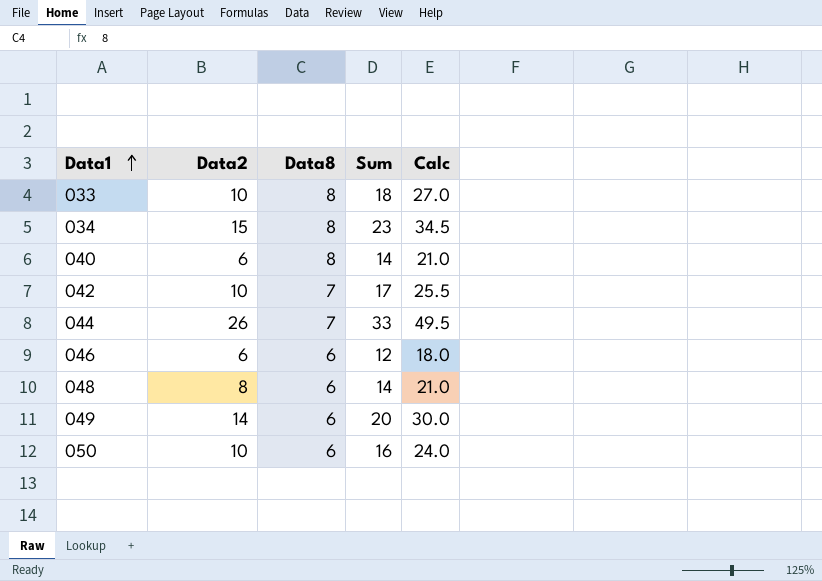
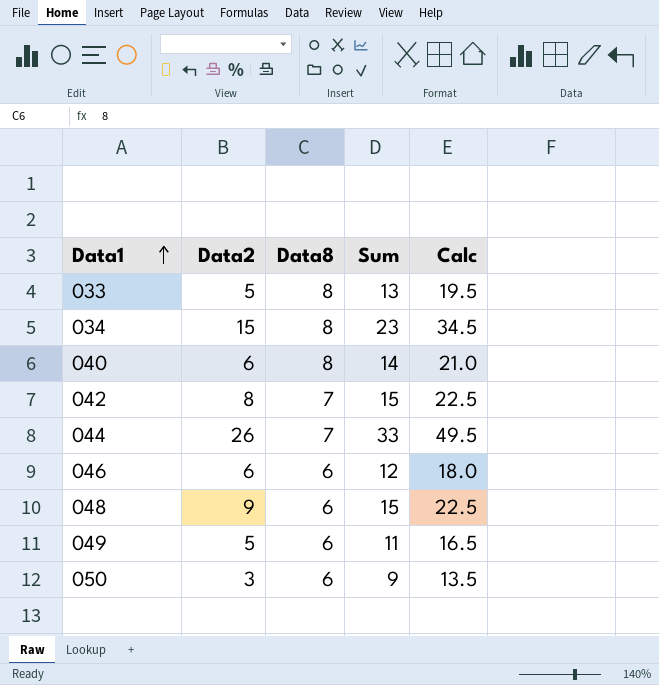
033 | Data2: 10 -> 5
033 | Sum: 18 -> 13
033 | Calc: 27.0 -> 19.5
042 | Data2: 10 -> 8
042 | Sum: 17 -> 15
042 | Calc: 25.5 -> 22.5
048 | Data2: 8 -> 9
048 | Sum: 14 -> 15
048 | Calc: 21.0 -> 22.5
049 | Data2: 14 -> 5
049 | Sum: 20 -> 11
049 | Calc: 30.0 -> 16.5
050 | Data2: 10 -> 3
050 | Sum: 16 -> 9
050 | Calc: 24.0 -> 13.5

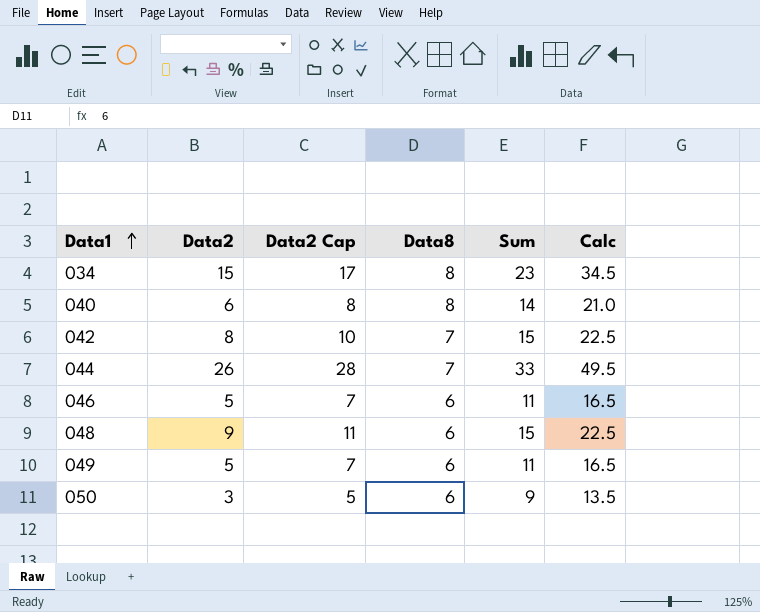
column Data2 Cap | formula: none -> [Data2] + 2
row 033: 5 | 8 | 13 | 19.5 -> none
046 | Data2: 6 -> 5
046 | Sum: 12 -> 11
046 | Calc: 18.0 -> 16.5

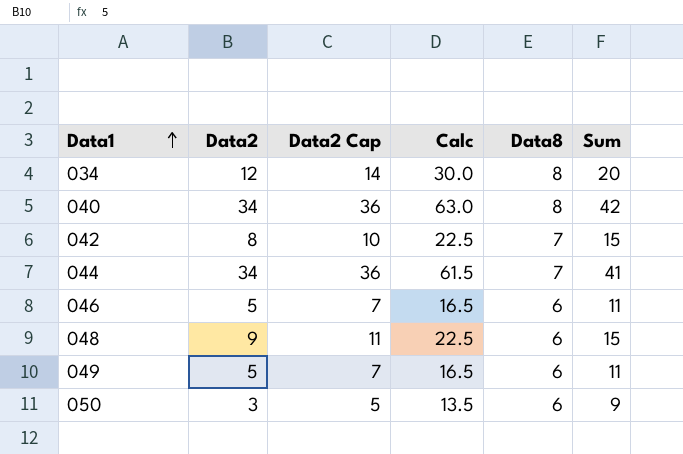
column Calc | position: 6 -> 4
034 | Data2: 15 -> 12
034 | Data2 Cap: 17 -> 14
034 | Calc: 34.5 -> 30.0
034 | Sum: 23 -> 20
040 | Data2: 6 -> 34
040 | Data2 Cap: 8 -> 36
040 | Calc: 21.0 -> 63.0
040 | Sum: 14 -> 42
044 | Data2: 26 -> 34
044 | Data2 Cap: 28 -> 36
044 | Calc: 49.5 -> 61.5
044 | Sum: 33 -> 41

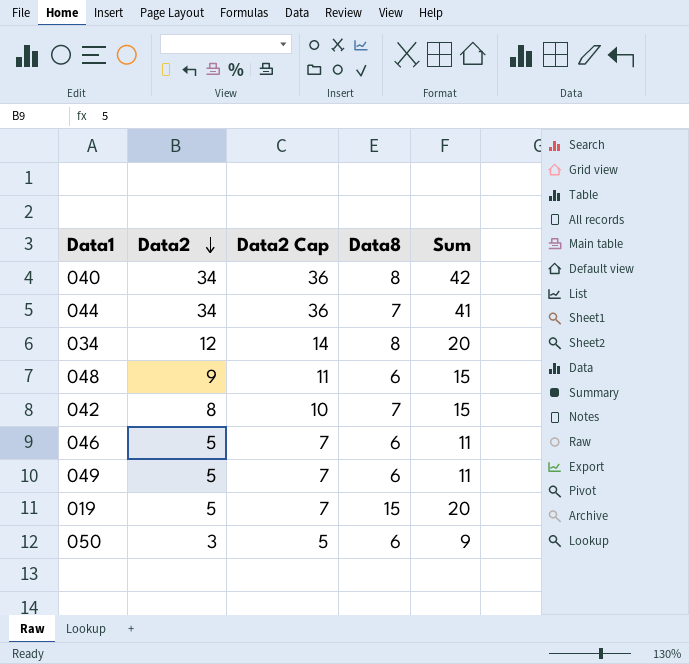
row order: Data1 ascending -> Data2 descending
column Calc | formula: [Sum] * 1.5 -> none
row 019: none -> 5 | 7 | 15 | 20

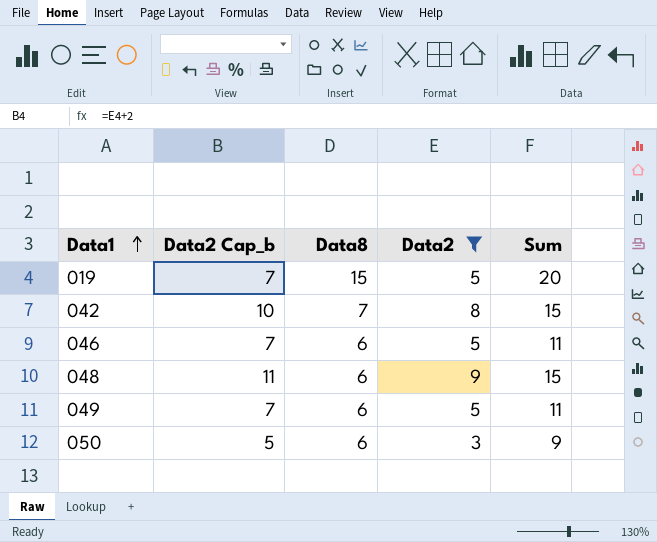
filter: none -> Data2 <= 9
row order: Data2 descending -> Data1 ascending
column name: Data2 Cap -> Data2 Cap_b
column Data2 | position: 2 -> 4

